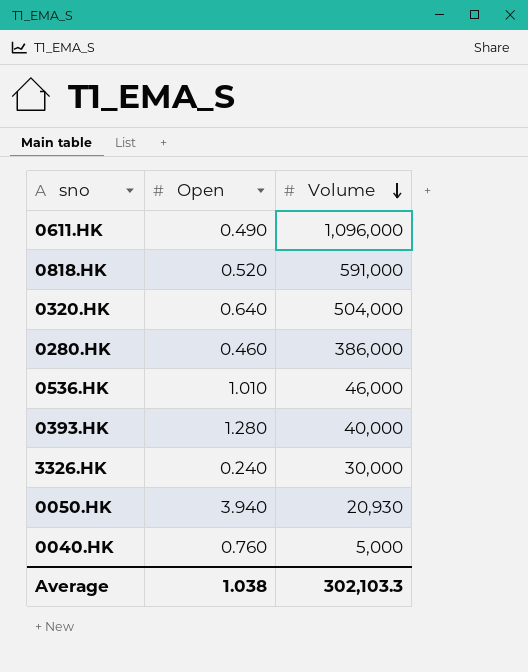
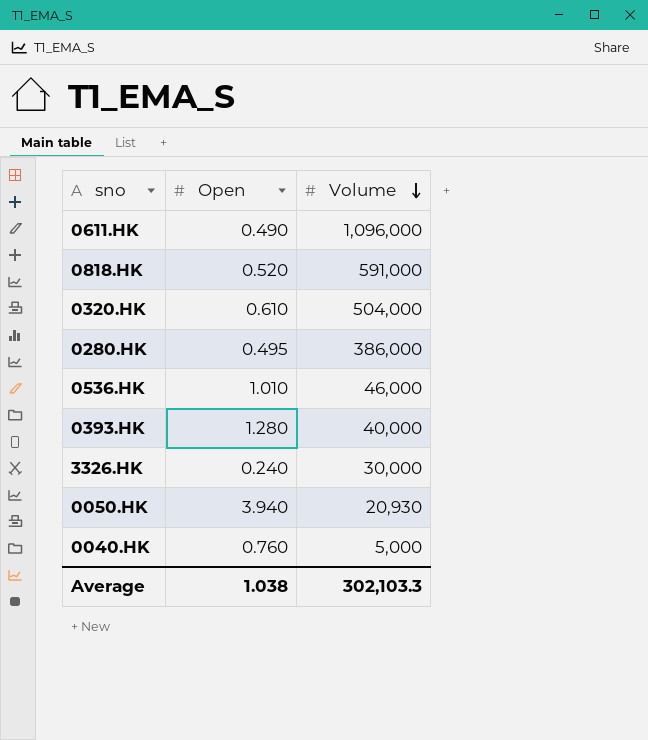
0320.HK | Open: 0.640 -> 0.610
0280.HK | Open: 0.460 -> 0.495

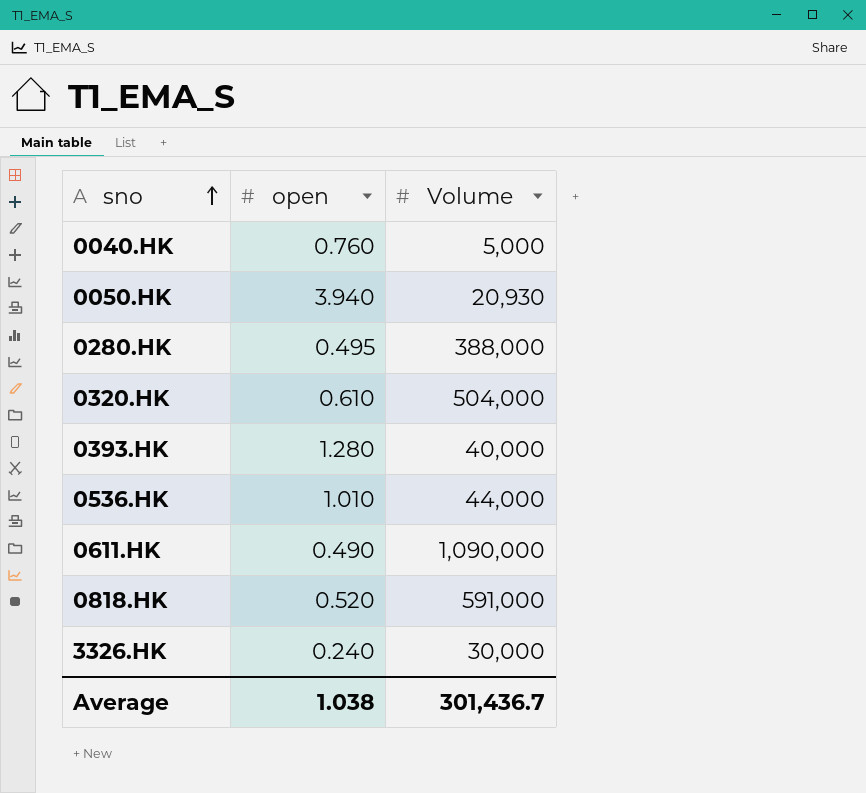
row order: Volume descending -> sno ascending
column name: Open -> open
0280.HK | Volume: 386,000 -> 388,000
0536.HK | Volume: 46,000 -> 44,000
0611.HK | Volume: 1,096,000 -> 1,090,000
Average | Volume: 302,103.3 -> 301,436.7

